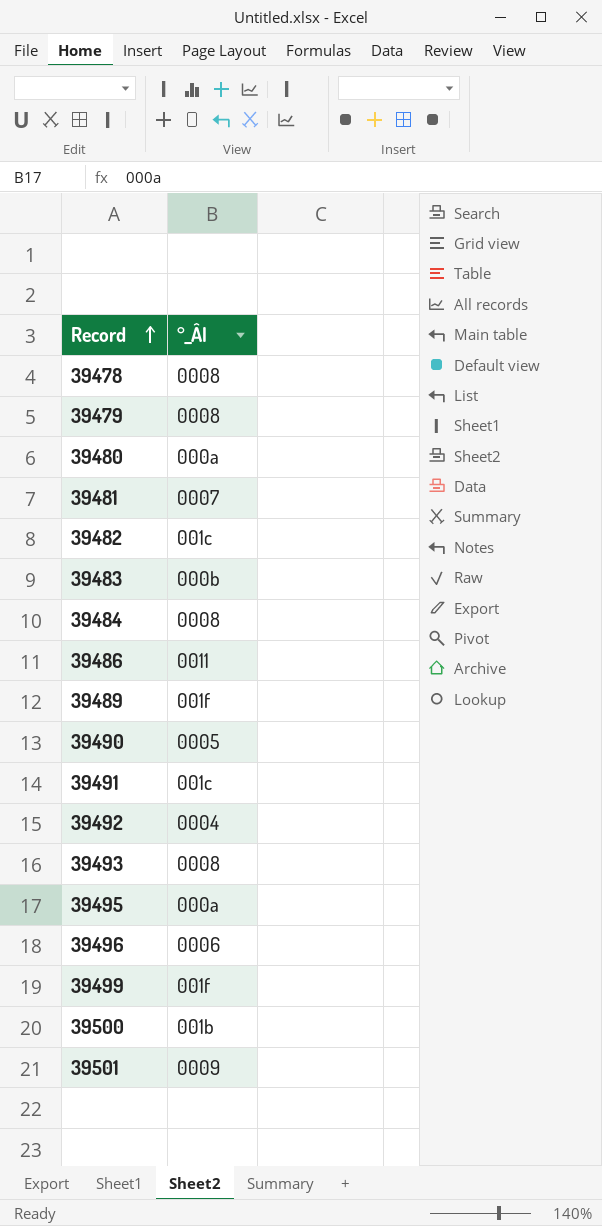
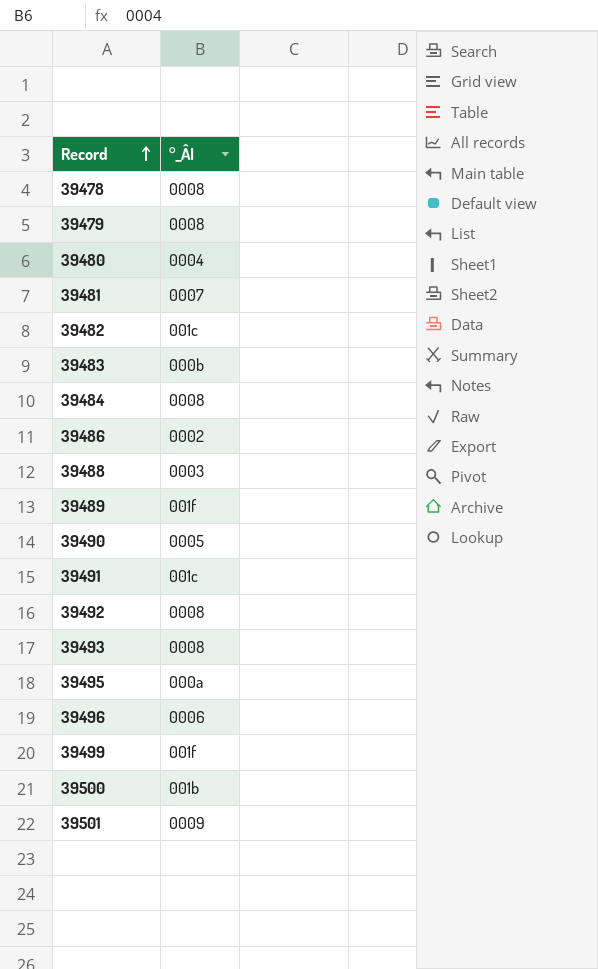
39480 | °_ÂI: 000a -> 0004
39486 | °_ÂI: 0011 -> 0002
row 39488: none -> 0003
39492 | °_ÂI: 0004 -> 0008

